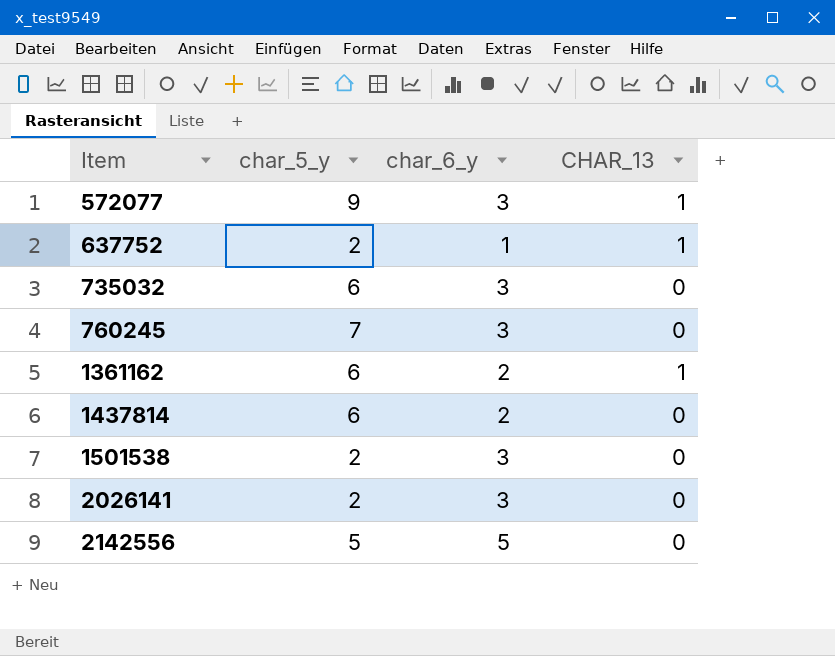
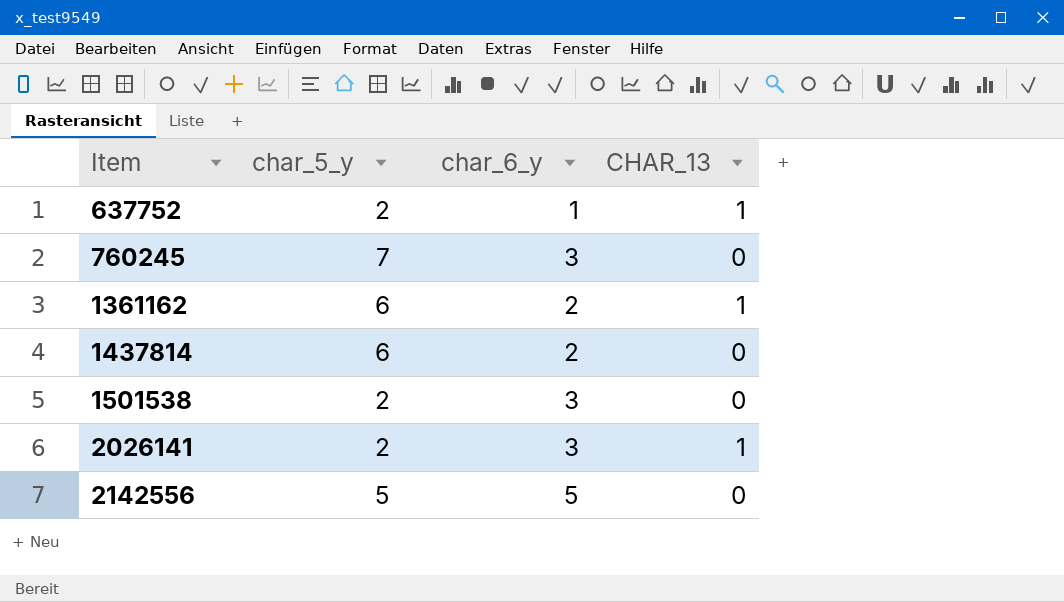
row 572077: 9 | 3 | 1 -> none
row 735032: 6 | 3 | 0 -> none
2026141 | CHAR_13: 0 -> 1

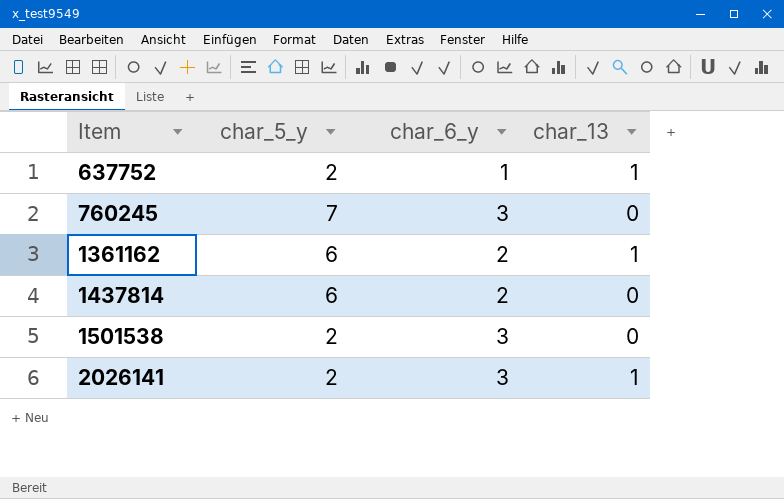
column name: CHAR_13 -> char_13
row 2142556: 5 | 5 | 0 -> none

